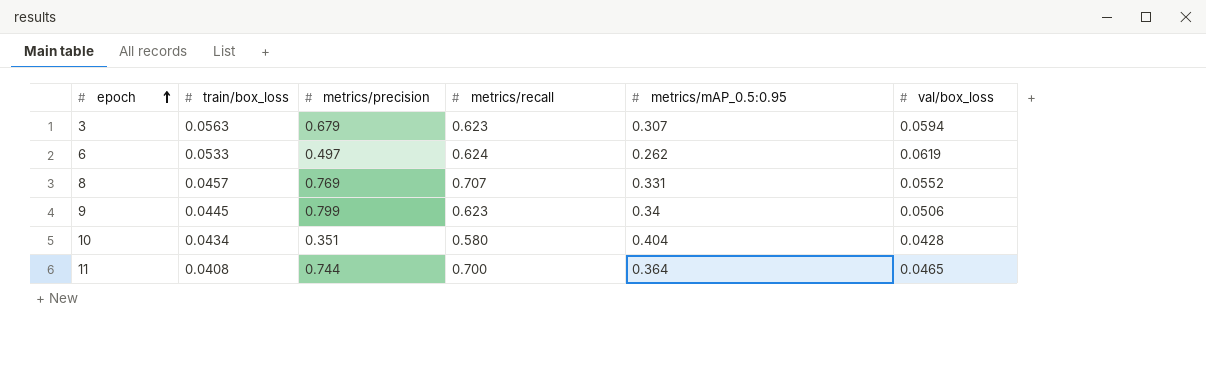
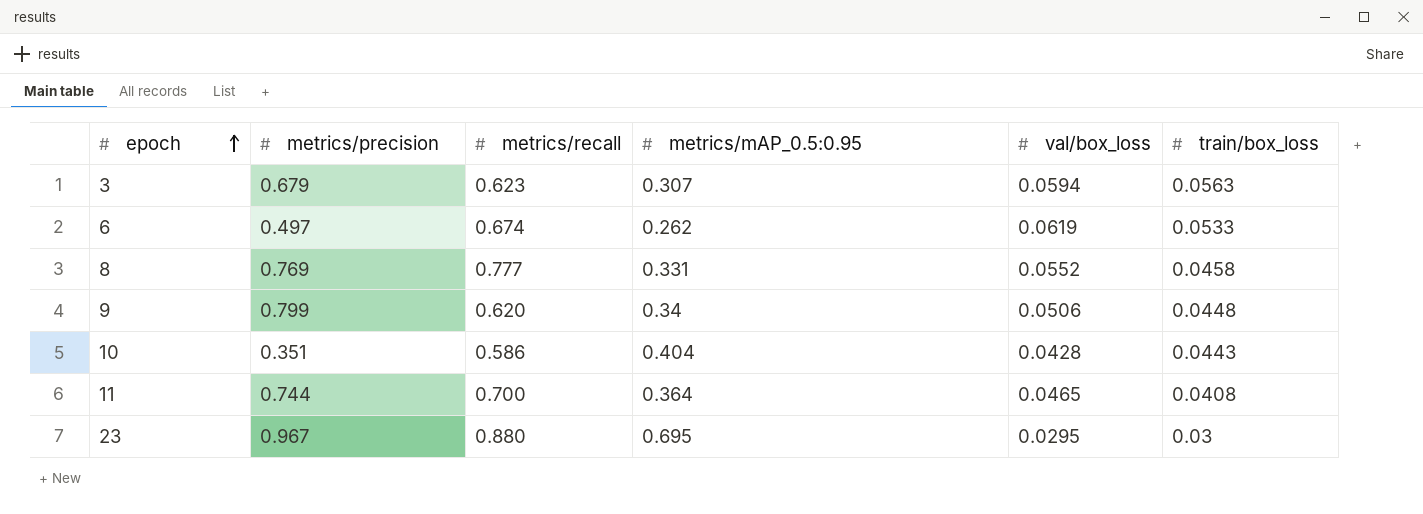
column train/box_loss | position: 2 -> 6
6 | metrics/recall: 0.624 -> 0.674
8 | metrics/recall: 0.707 -> 0.777
8 | train/box_loss: 0.0457 -> 0.0458
9 | metrics/recall: 0.623 -> 0.620
9 | train/box_loss: 0.0445 -> 0.0448
10 | metrics/recall: 0.580 -> 0.586
10 | train/box_loss: 0.0434 -> 0.0443
row 23: none -> 0.967 | 0.880 | 0.695 | 0.0295 | 0.03

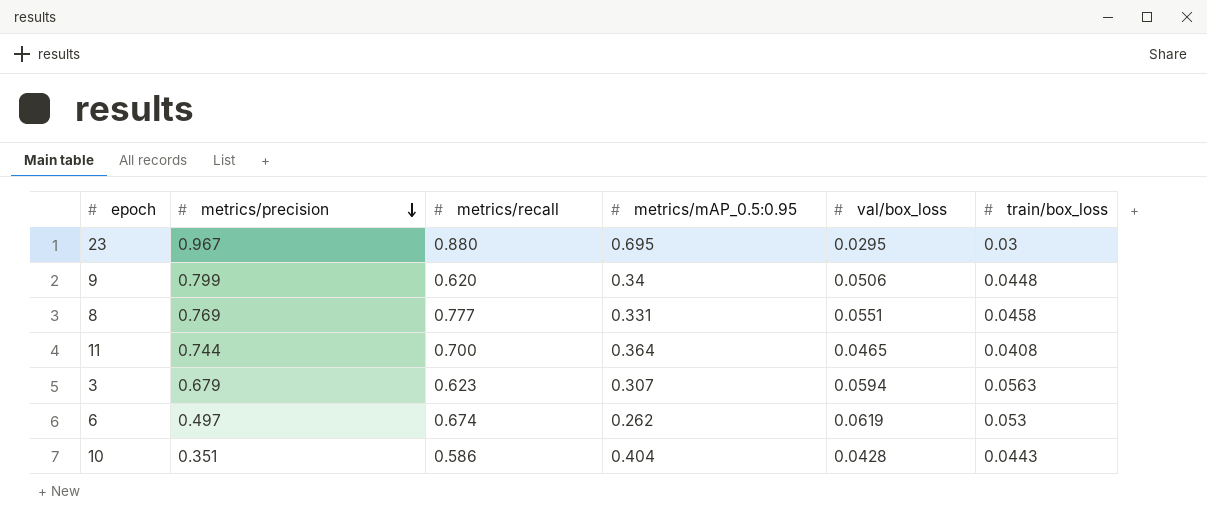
row order: epoch ascending -> metrics/precision descending
8 | val/box_loss: 0.0552 -> 0.0551
6 | train/box_loss: 0.0533 -> 0.053

